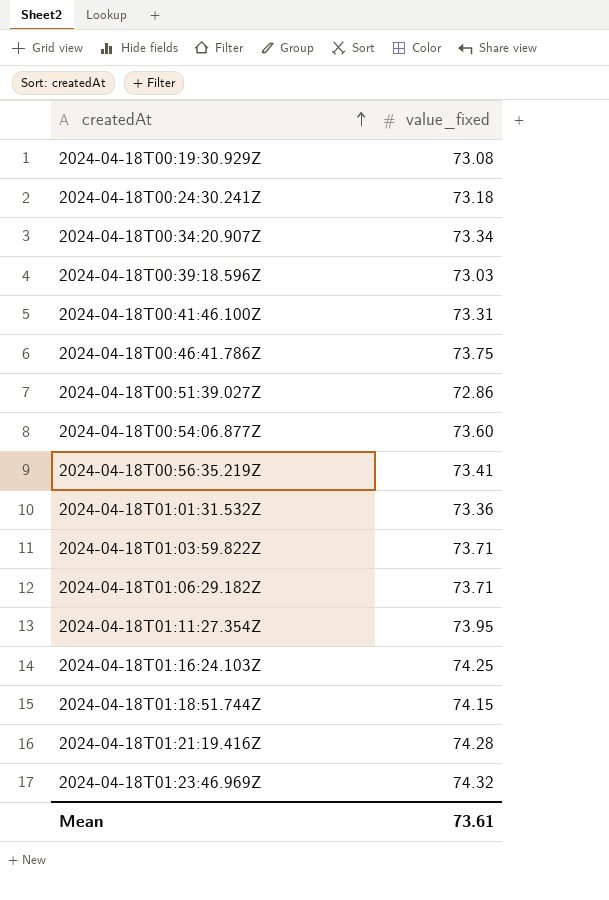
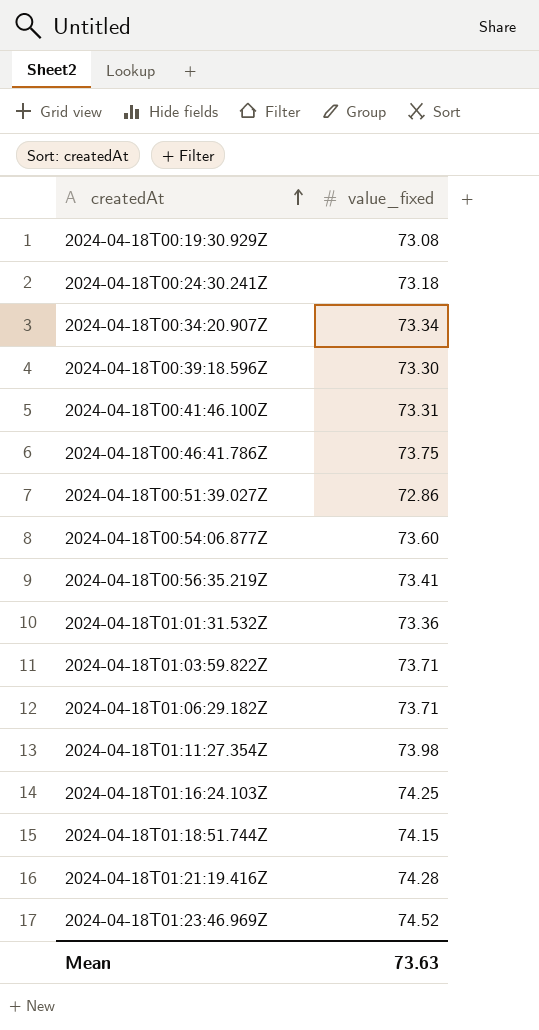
2024-04-18T00:39:18.596Z | value_fixed: 73.03 -> 73.30
2024-04-18T01:11:27.354Z | value_fixed: 73.95 -> 73.98
2024-04-18T01:23:46.969Z | value_fixed: 74.32 -> 74.52
Mean | value_fixed: 73.61 -> 73.63

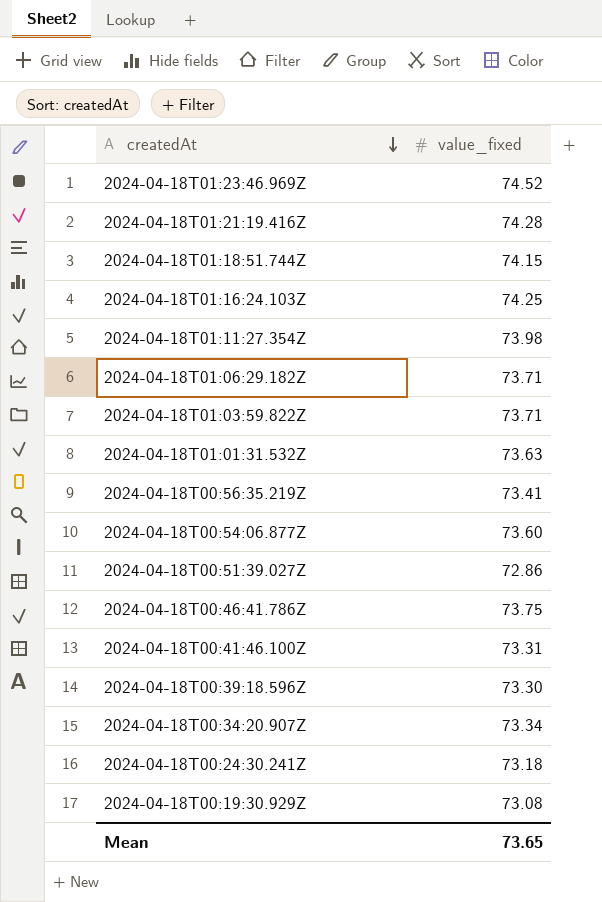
row order: createdAt ascending -> createdAt descending
2024-04-18T01:01:31.532Z | value_fixed: 73.36 -> 73.63
Mean | value_fixed: 73.63 -> 73.65

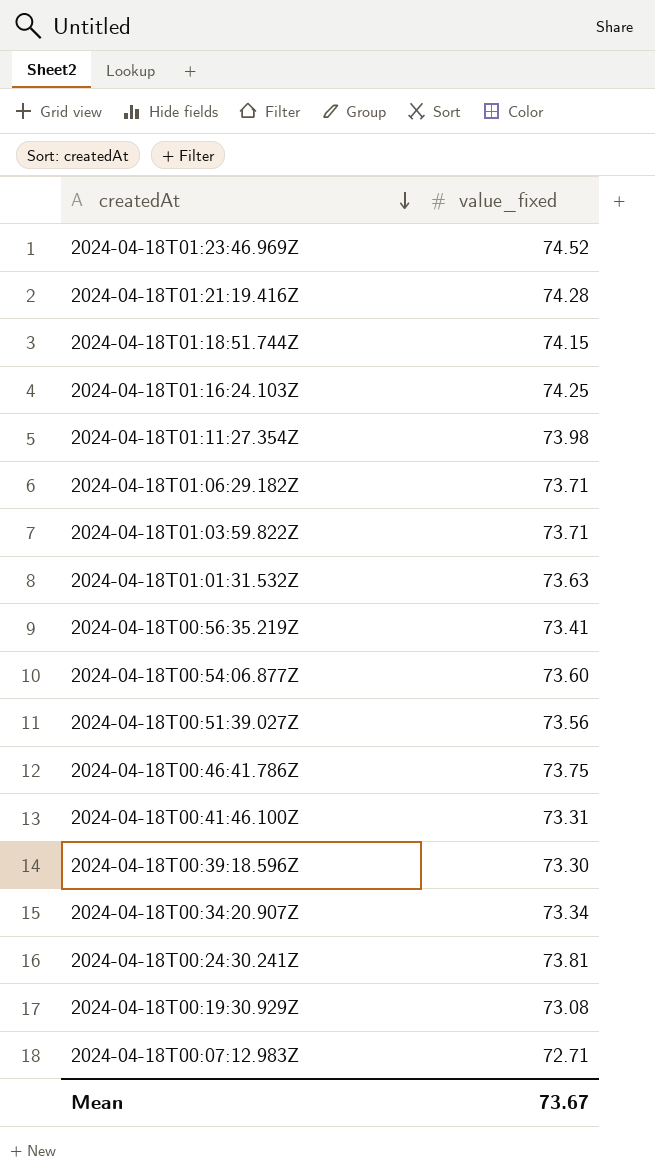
2024-04-18T00:51:39.027Z | value_fixed: 72.86 -> 73.56
2024-04-18T00:24:30.241Z | value_fixed: 73.18 -> 73.81
row 2024-04-18T00:07:12.983Z: none -> 72.71
Mean | value_fixed: 73.65 -> 73.67

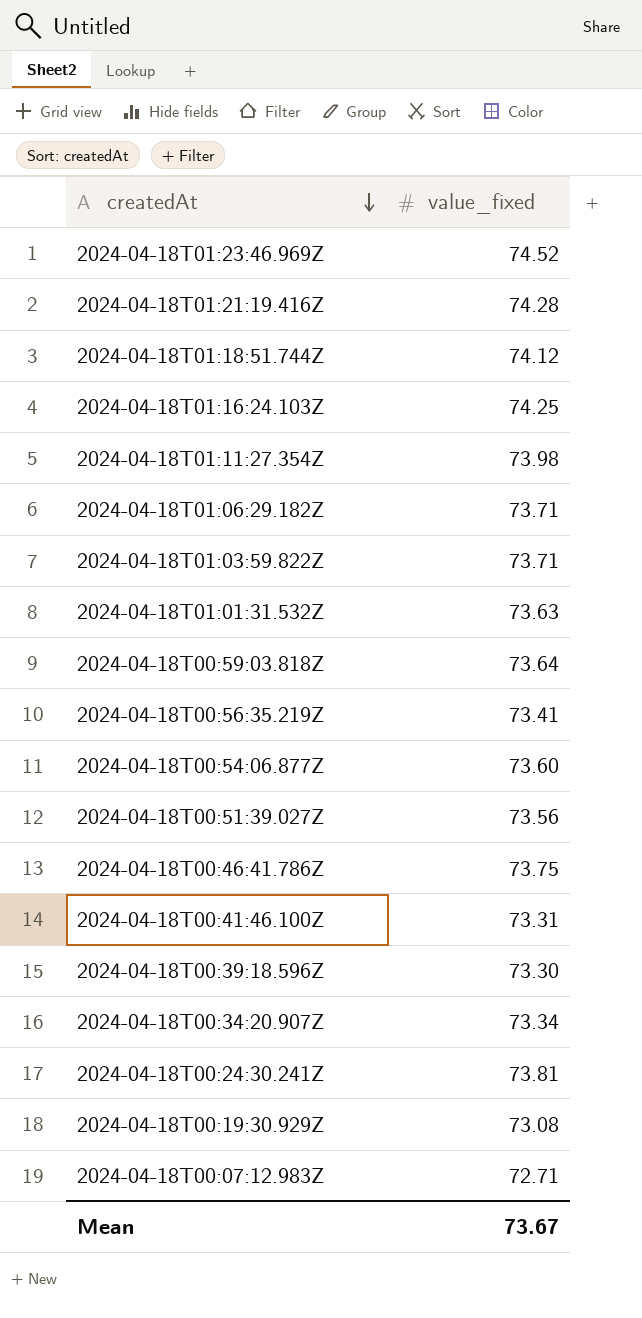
2024-04-18T01:18:51.744Z | value_fixed: 74.15 -> 74.12
row 2024-04-18T00:59:03.818Z: none -> 73.64

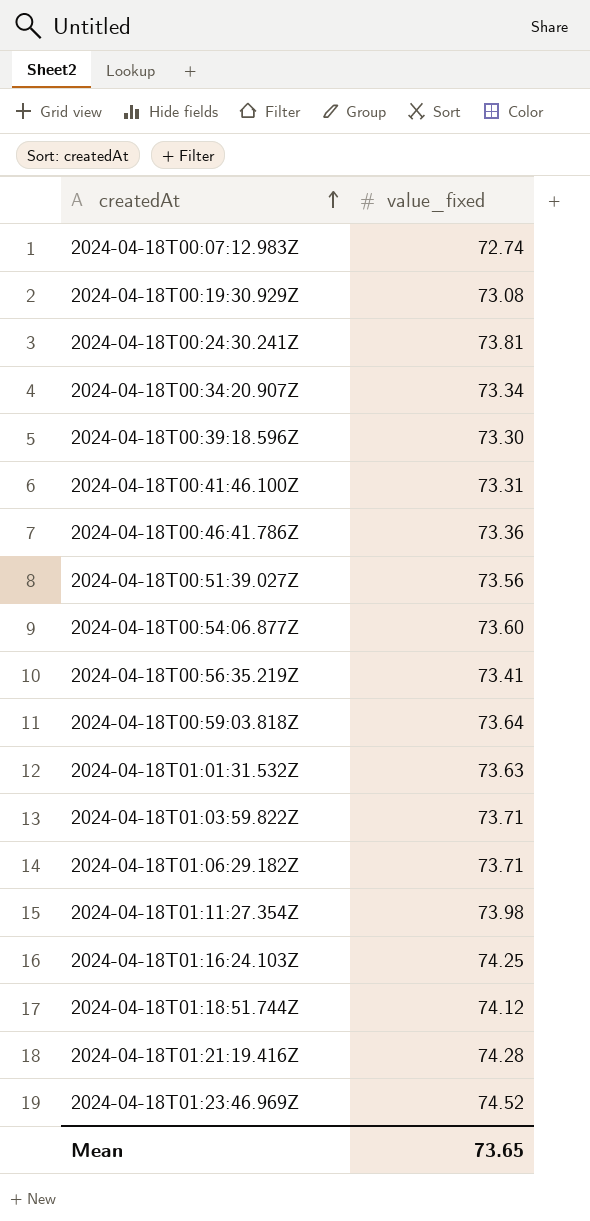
row order: createdAt descending -> createdAt ascending
2024-04-18T00:07:12.983Z | value_fixed: 72.71 -> 72.74
2024-04-18T00:46:41.786Z | value_fixed: 73.75 -> 73.36
Mean | value_fixed: 73.67 -> 73.65

